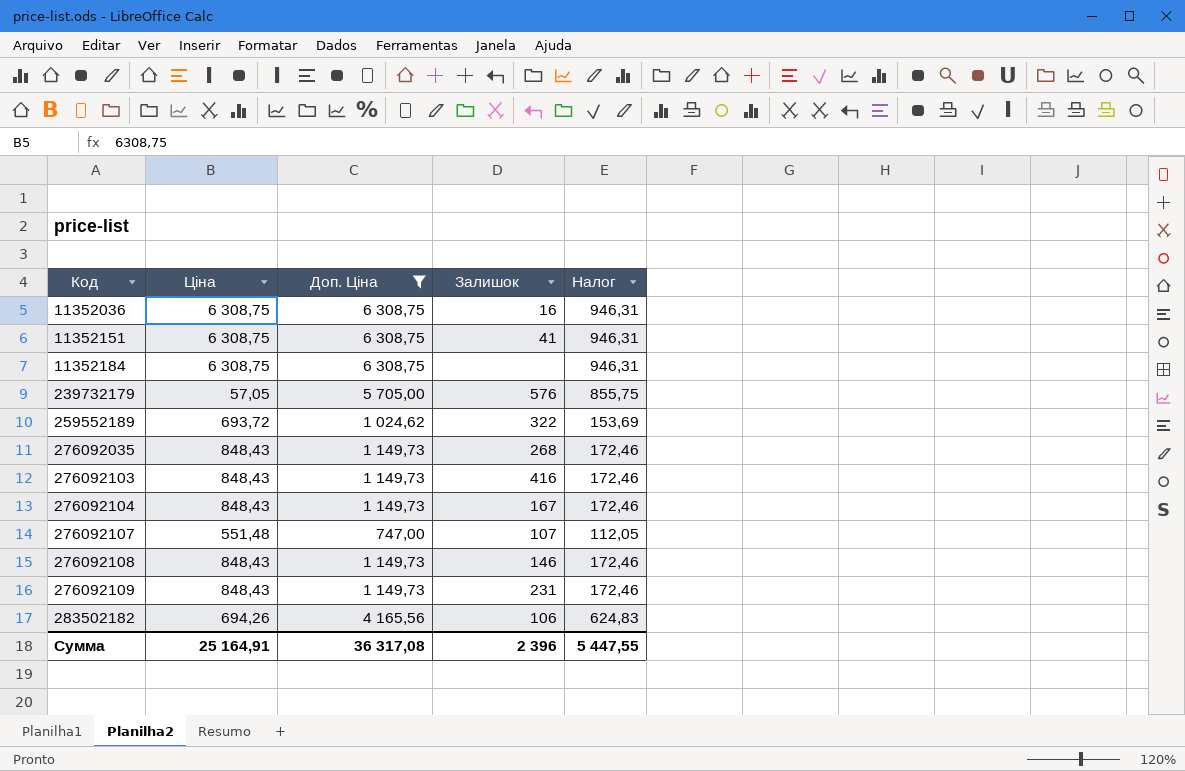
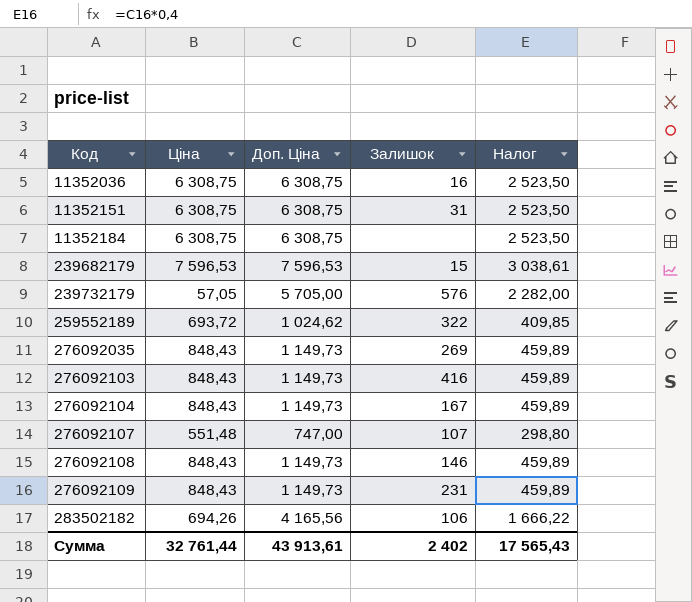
filter: Доп. Ціна != 7 596,53 -> none
column Налог | formula: [Доп. Ціна] * 0,15 -> [Доп. Ціна] * 0,4
11352151 | Залишок: 41 -> 31
276092035 | Залишок: 268 -> 269
Сумма | Ціна: 25 164,91 -> 32 761,44
Сумма | Доп. Ціна: 36 317,08 -> 43 913,61
Сумма | Залишок: 2 396 -> 2 402
Сумма | Налог: 5 447,55 -> 17 565,43

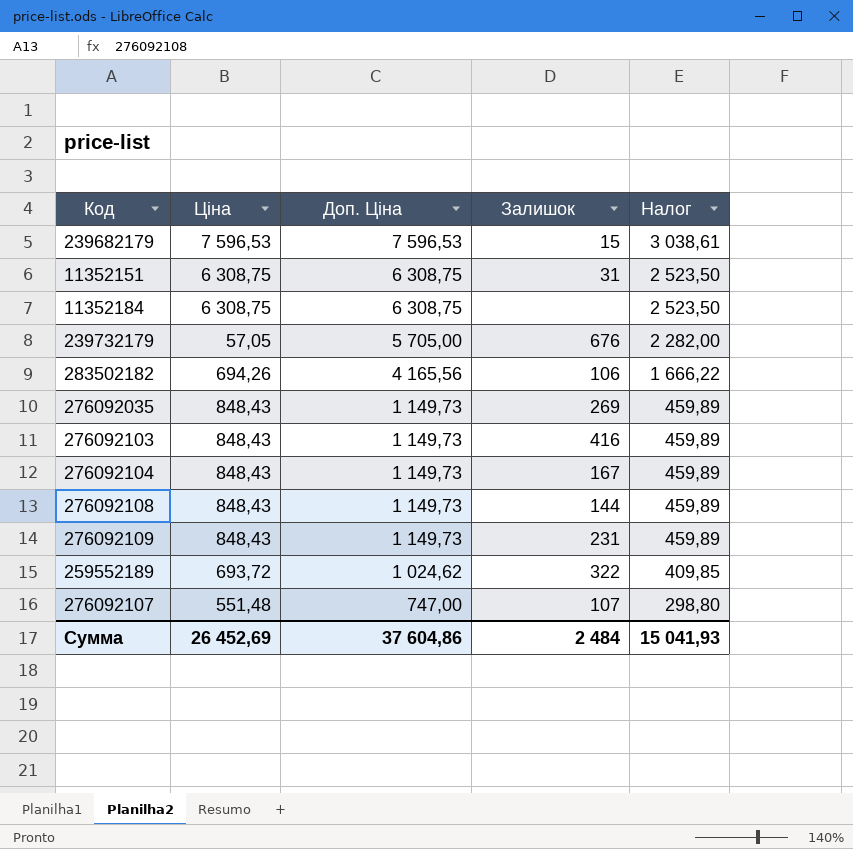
row order: Код ascending -> Доп. Ціна descending
row 11352036: 6 308,75 | 6 308,75 | 16 | 2 523,50 -> none
239732179 | Залишок: 576 -> 676
276092108 | Залишок: 146 -> 144
Сумма | Ціна: 32 761,44 -> 26 452,69
Сумма | Доп. Ціна: 43 913,61 -> 37 604,86
Сумма | Залишок: 2 402 -> 2 484
Сумма | Налог: 17 565,43 -> 15 041,93

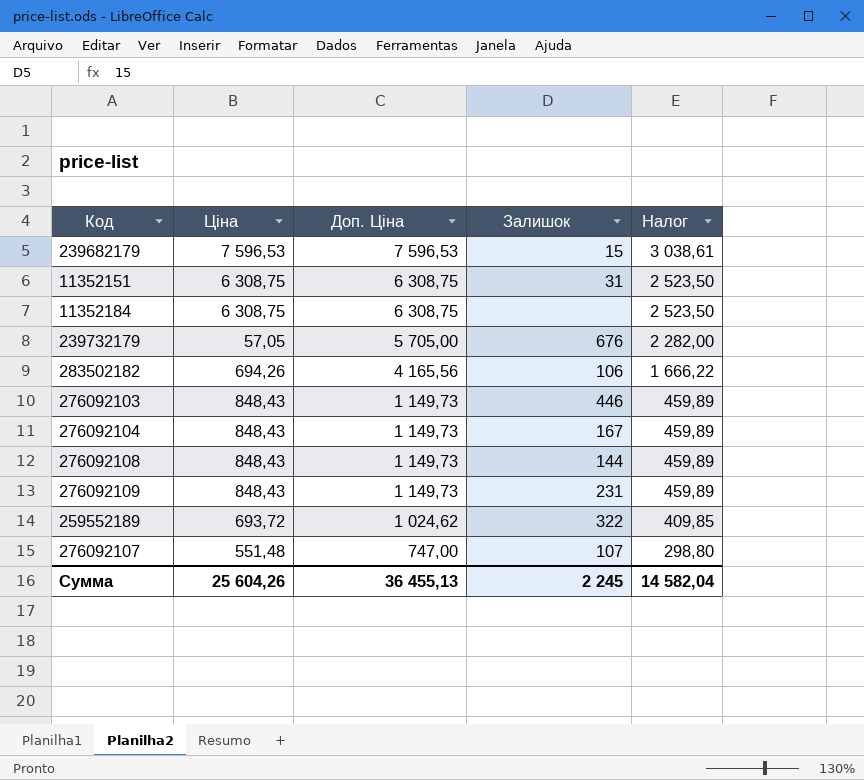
row 276092035: 848,43 | 1 149,73 | 269 | 459,89 -> none
276092103 | Залишок: 416 -> 446
Сумма | Ціна: 26 452,69 -> 25 604,26
Сумма | Доп. Ціна: 37 604,86 -> 36 455,13
Сумма | Залишок: 2 484 -> 2 245
Сумма | Налог: 15 041,93 -> 14 582,04

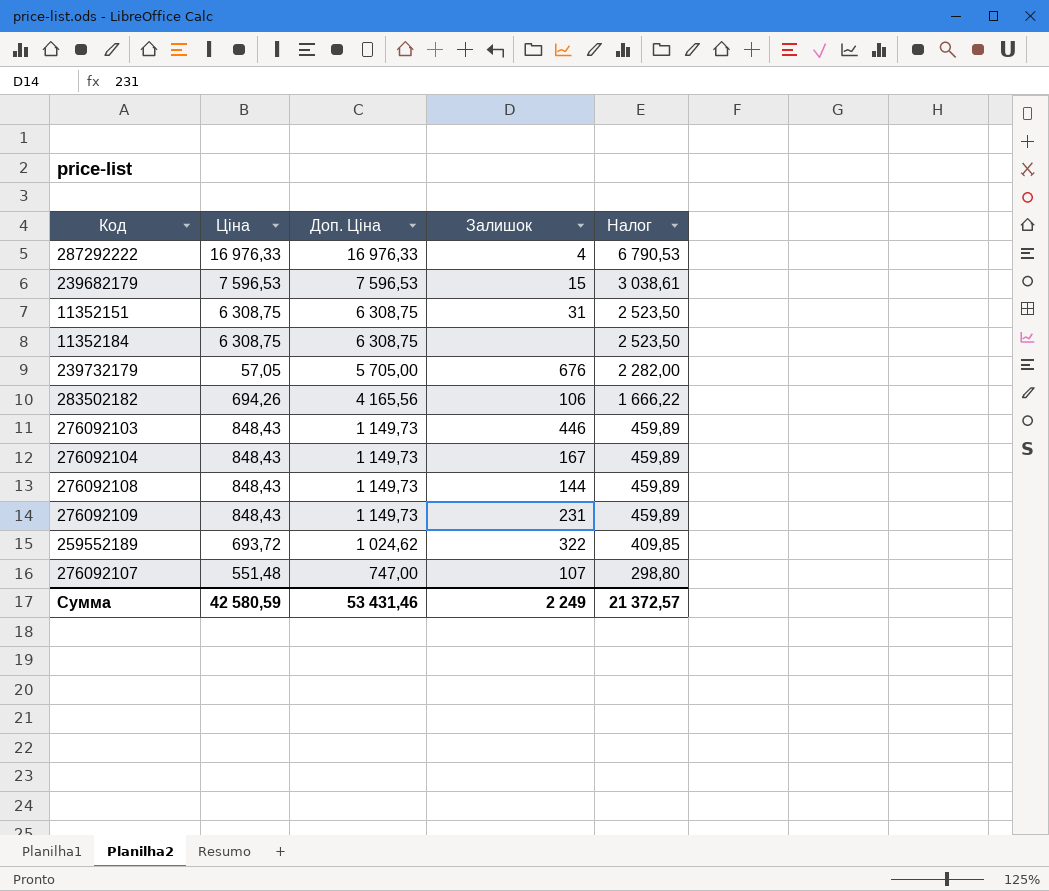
row 287292222: none -> 16 976,33 | 16 976,33 | 4 | 6 790,53
Сумма | Ціна: 25 604,26 -> 42 580,59
Сумма | Доп. Ціна: 36 455,13 -> 53 431,46
Сумма | Залишок: 2 245 -> 2 249
Сумма | Налог: 14 582,04 -> 21 372,57

